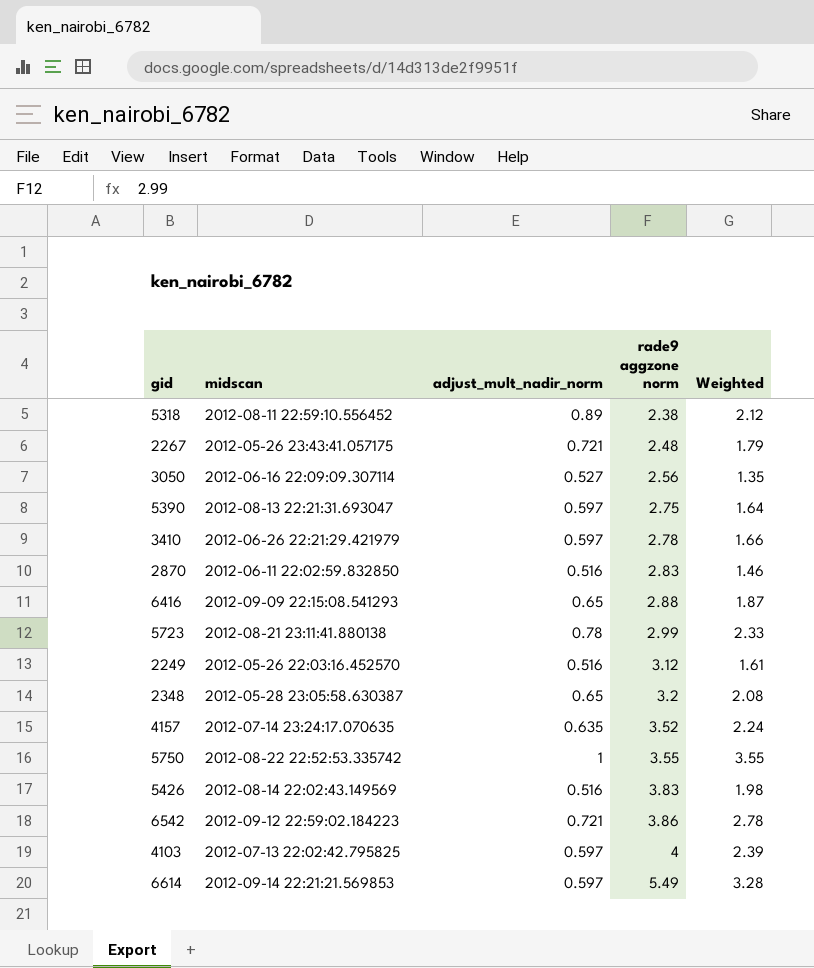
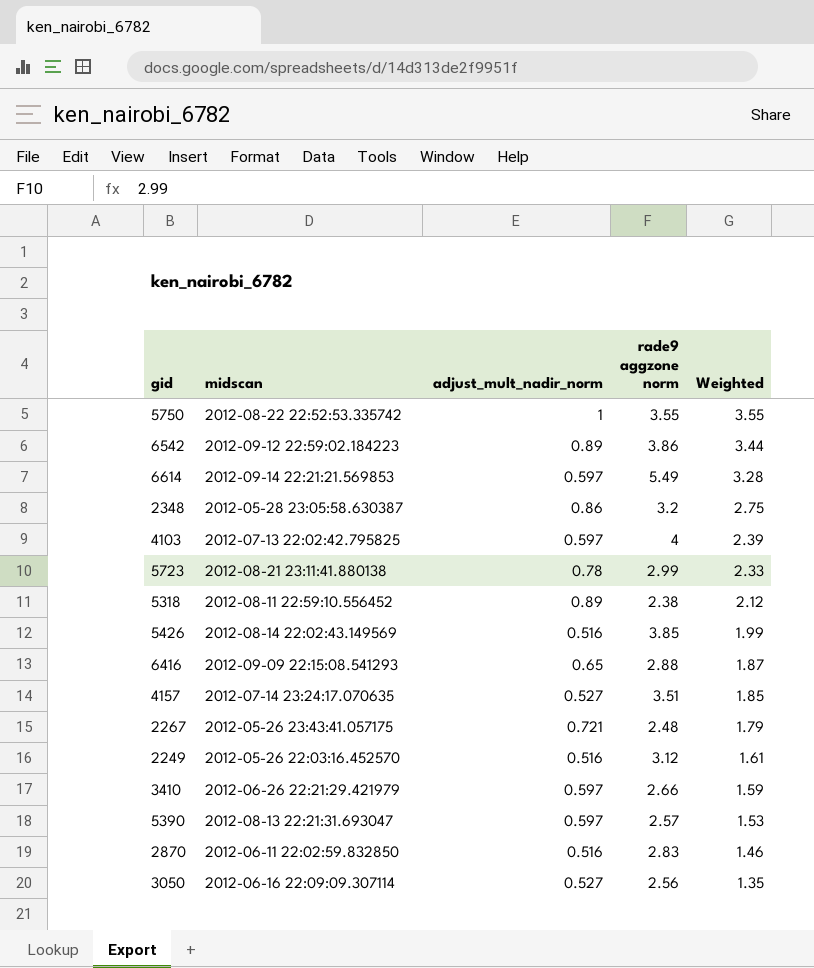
row order: rade9 aggzone norm ascending -> Weighted descending
6542 | adjust_mult_nadir_norm: 0.721 -> 0.89
6542 | Weighted: 2.78 -> 3.44
2348 | adjust_mult_nadir_norm: 0.65 -> 0.86
2348 | Weighted: 2.08 -> 2.75
5426 | rade9 aggzone norm: 3.83 -> 3.85
5426 | Weighted: 1.98 -> 1.99
4157 | adjust_mult_nadir_norm: 0.635 -> 0.527
4157 | rade9 aggzone norm: 3.52 -> 3.51
4157 | Weighted: 2.24 -> 1.85
3410 | rade9 aggzone norm: 2.78 -> 2.66
3410 | Weighted: 1.66 -> 1.59
5390 | rade9 aggzone norm: 2.75 -> 2.57
5390 | Weighted: 1.64 -> 1.53

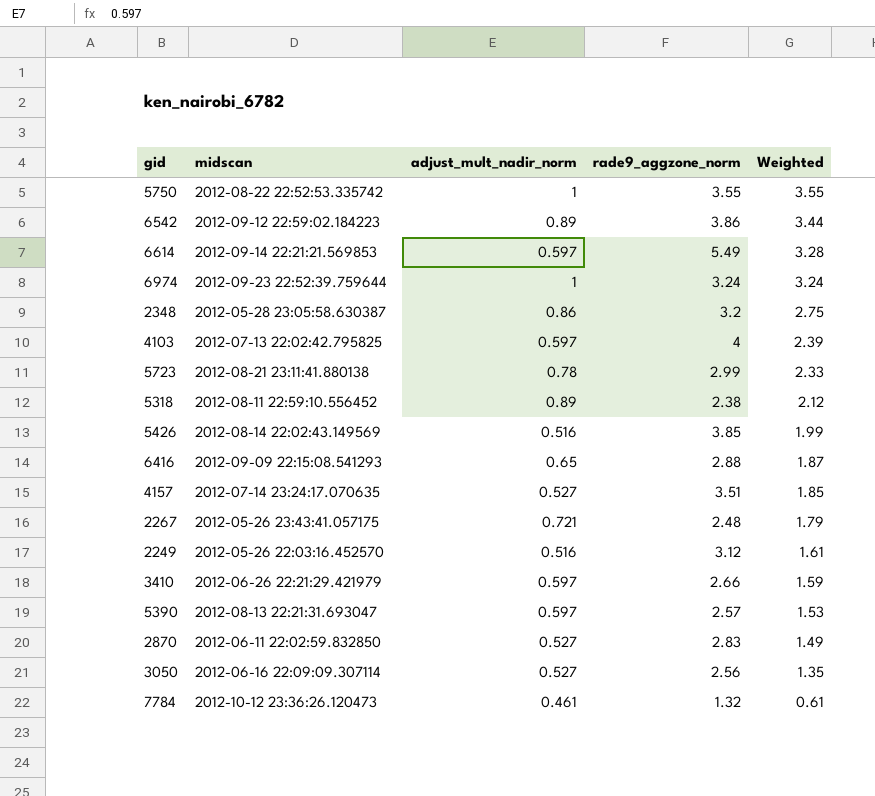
column name: rade9 aggzone norm -> rade9_aggzone_norm
row 6974: none -> 2012-09-23 22:52:39.759644 | 1 | 3.24 | 3.24
2870 | adjust_mult_nadir_norm: 0.516 -> 0.527
2870 | Weighted: 1.46 -> 1.49
row 7784: none -> 2012-10-12 23:36:26.120473 | 0.461 | 1.32 | 0.61

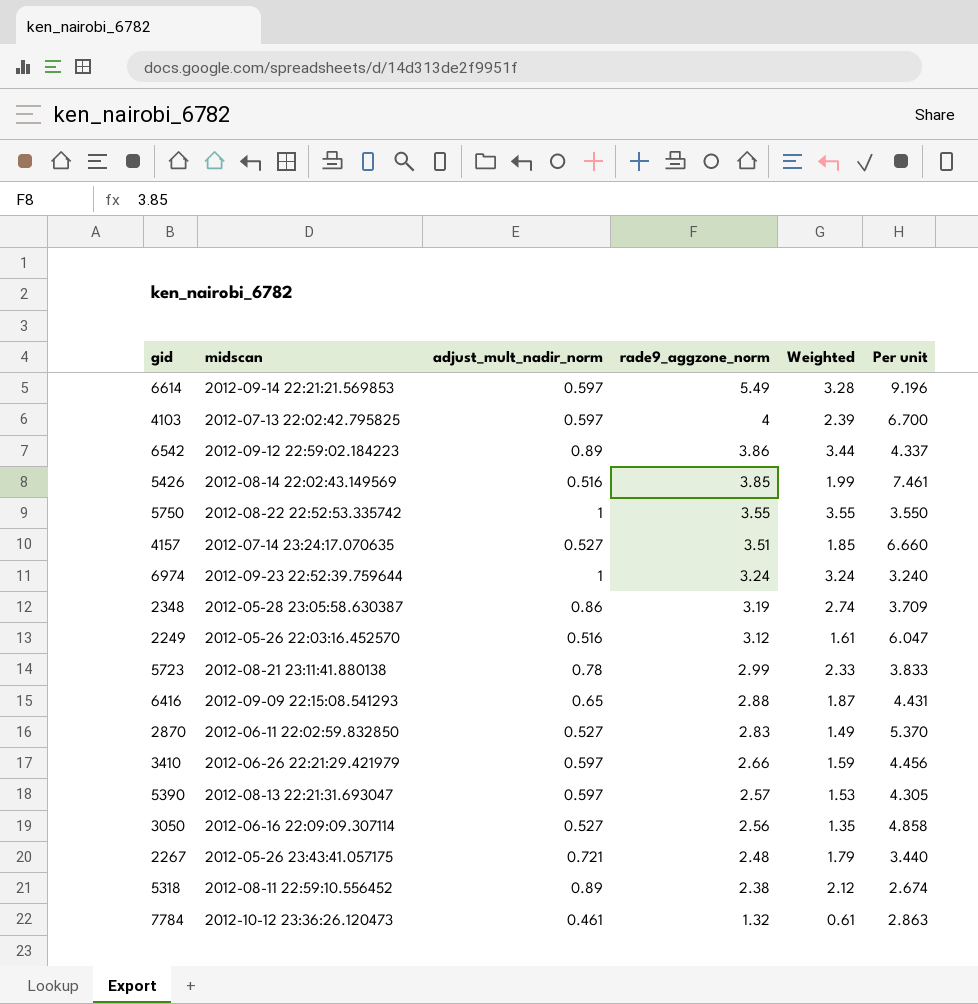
row order: Weighted descending -> rade9_aggzone_norm descending
column Per unit | formula: none -> [rade9_aggzone_norm] / [adjust_mult_nadir_norm]
2348 | rade9_aggzone_norm: 3.2 -> 3.19
2348 | Weighted: 2.75 -> 2.74

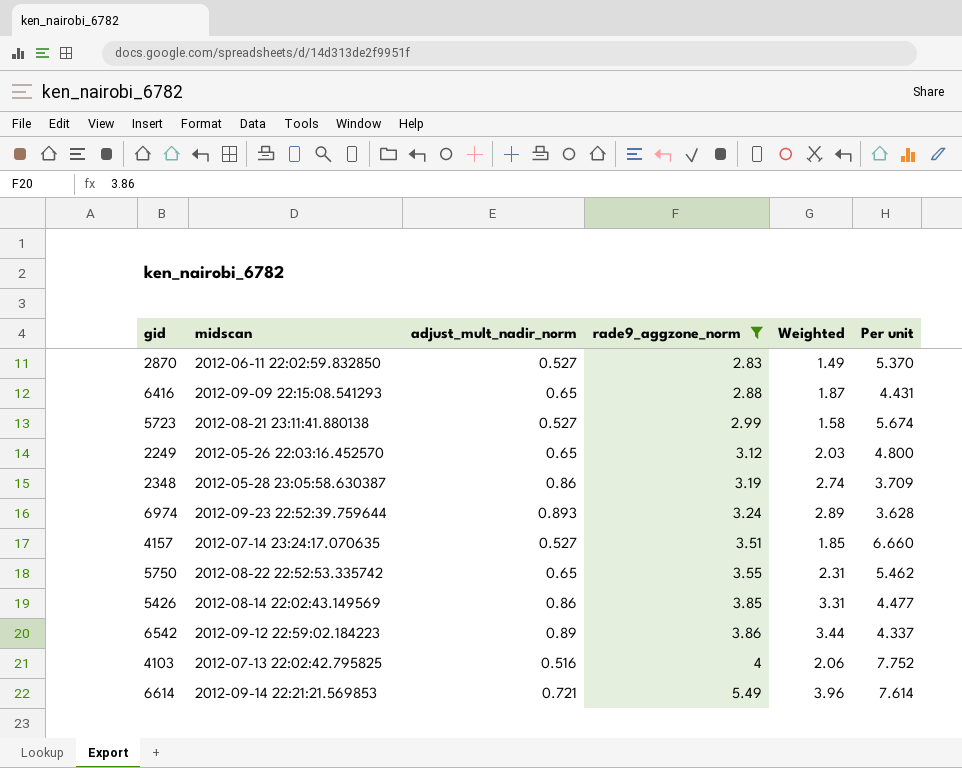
filter: none -> rade9_aggzone_norm >= 2.83
row order: rade9_aggzone_norm descending -> rade9_aggzone_norm ascending
5723 | adjust_mult_nadir_norm: 0.78 -> 0.527
5723 | Weighted: 2.33 -> 1.58
5723 | Per unit: 3.833 -> 5.674
2249 | adjust_mult_nadir_norm: 0.516 -> 0.65
2249 | Weighted: 1.61 -> 2.03
2249 | Per unit: 6.047 -> 4.800
6974 | adjust_mult_nadir_norm: 1 -> 0.893
6974 | Weighted: 3.24 -> 2.89
6974 | Per unit: 3.240 -> 3.628
5750 | adjust_mult_nadir_norm: 1 -> 0.65
5750 | Weighted: 3.55 -> 2.31
5750 | Per unit: 3.550 -> 5.462
5426 | adjust_mult_nadir_norm: 0.516 -> 0.86
5426 | Weighted: 1.99 -> 3.31
5426 | Per unit: 7.461 -> 4.477
4103 | adjust_mult_nadir_norm: 0.597 -> 0.516
4103 | Weighted: 2.39 -> 2.06
4103 | Per unit: 6.700 -> 7.752
6614 | adjust_mult_nadir_norm: 0.597 -> 0.721
6614 | Weighted: 3.28 -> 3.96
6614 | Per unit: 9.196 -> 7.614

